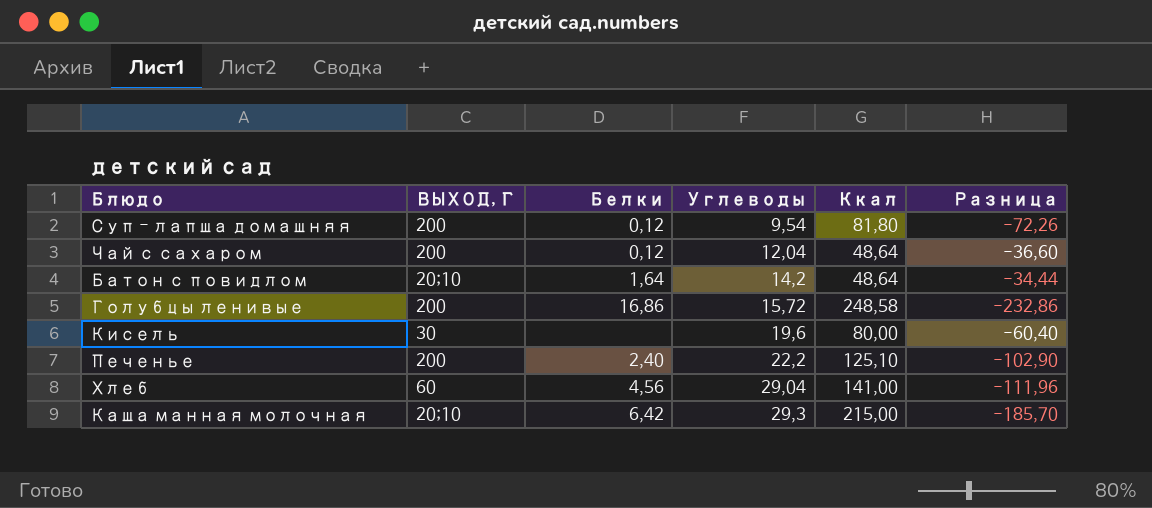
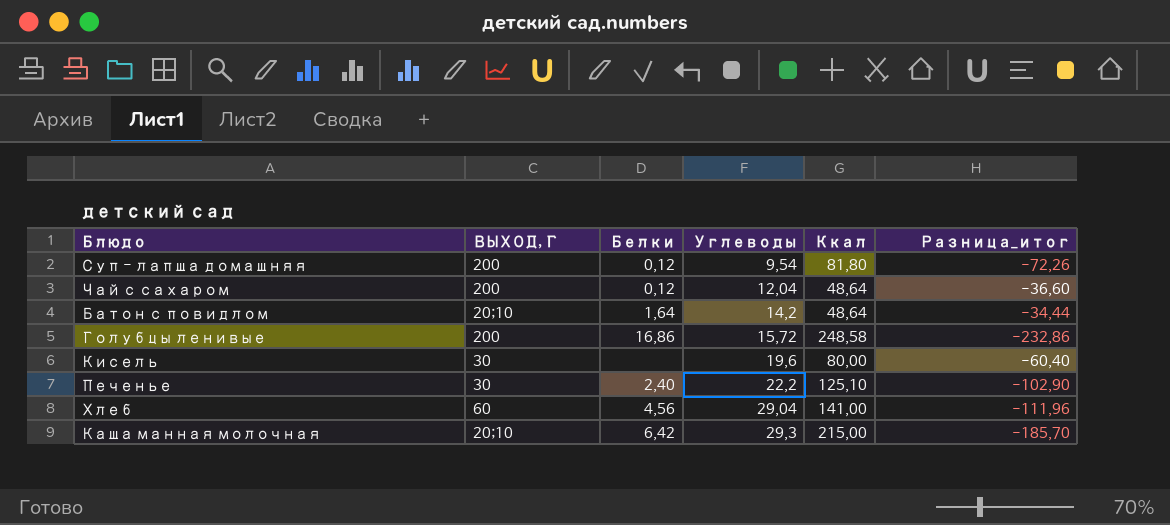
column name: Разница -> Разница_итог
Печенье | ВЫХОД, Г: 200 -> 30

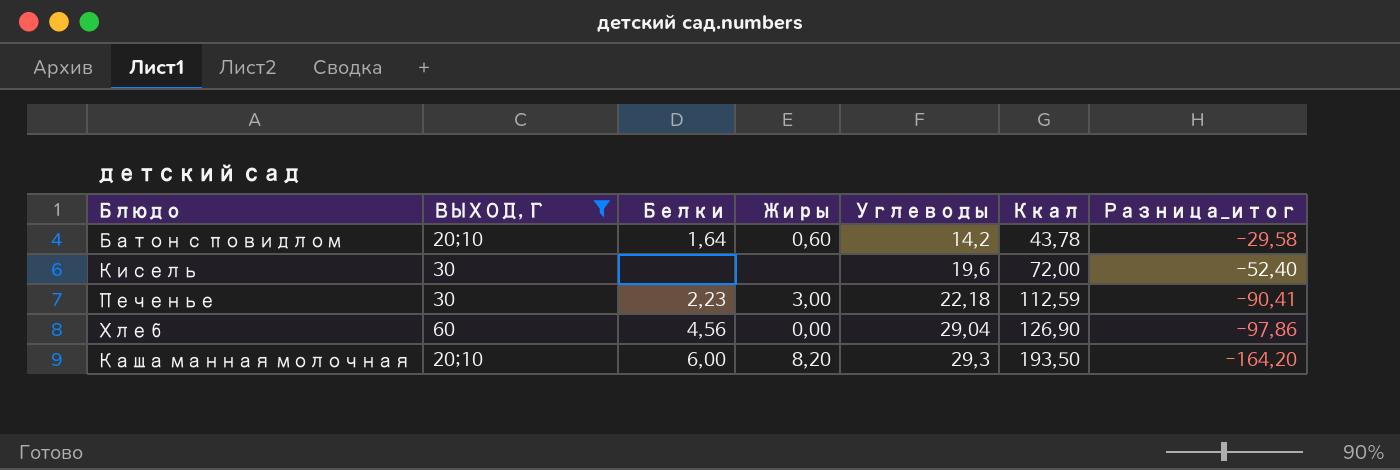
filter: none -> ВЫХОД, Г != 200
column Жиры | position: none -> 4
Батон с повидлом | Ккал: 48,64 -> 43,78
Батон с повидлом | Разница_итог: -34,44 -> -29,58
Кисель | Ккал: 80,00 -> 72,00
Кисель | Разница_итог: -60,40 -> -52,40
Печенье | Белки: 2,40 -> 2,23
Печенье | Углеводы: 22,2 -> 22,18
Печенье | Ккал: 125,10 -> 112,59
Печенье | Разница_итог: -102,90 -> -90,41
Хлеб | Ккал: 141,00 -> 126,90
Хлеб | Разница_итог: -111,96 -> -97,86
Каша манная молочная | Белки: 6,42 -> 6,00
Каша манная молочная | Ккал: 215,00 -> 193,50
Каша манная молочная | Разница_итог: -185,70 -> -164,20

